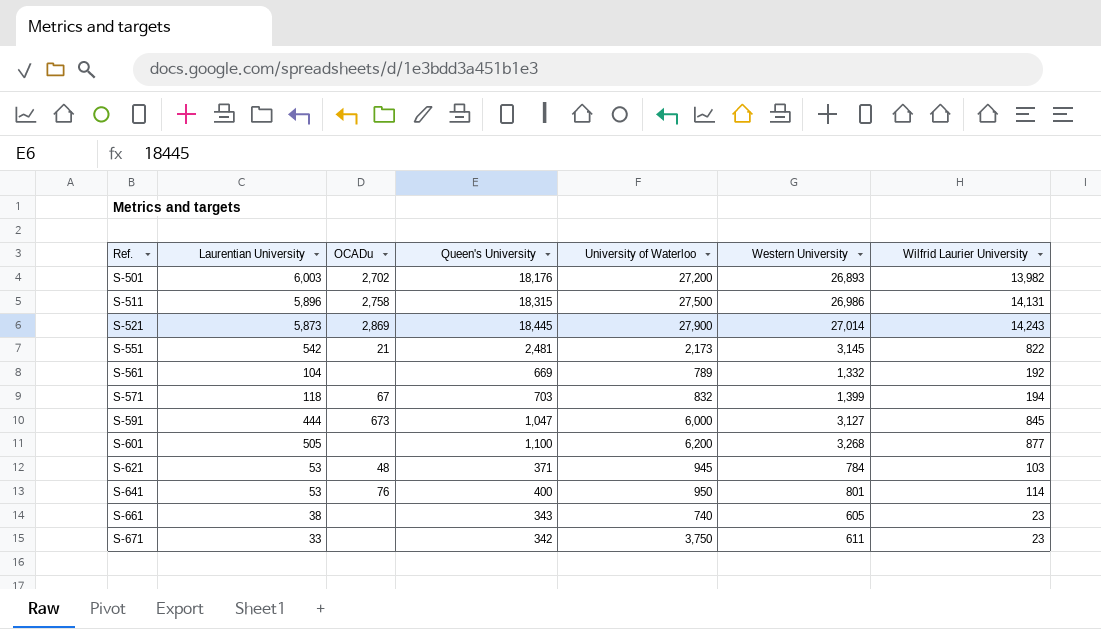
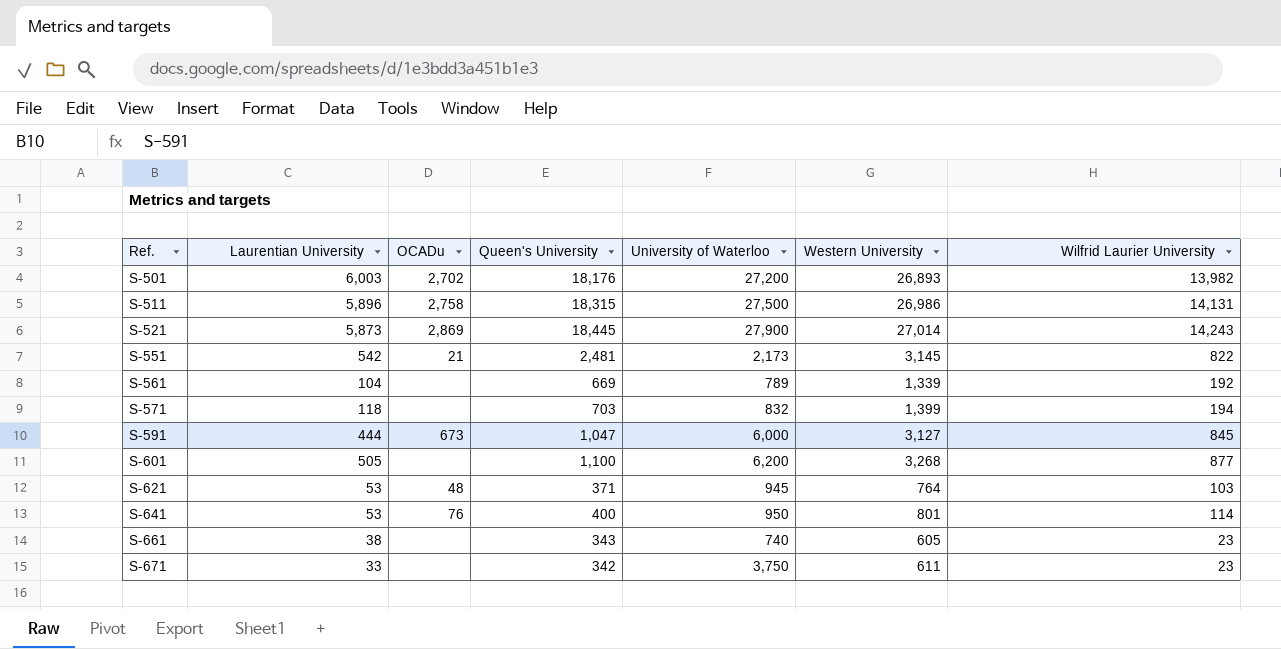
S-561 | Western University: 1,332 -> 1,339
S-571 | OCADu: 67 -> none
S-621 | Western University: 784 -> 764

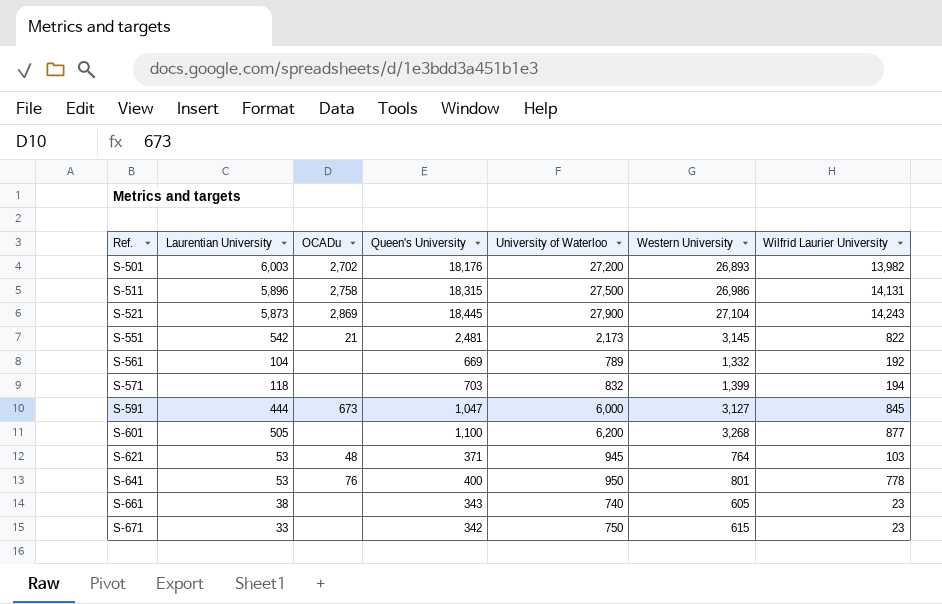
S-521 | Western University: 27,014 -> 27,104
S-561 | Western University: 1,339 -> 1,332
S-641 | Wilfrid Laurier University: 114 -> 778
S-671 | University of Waterloo: 3,750 -> 750
S-671 | Western University: 611 -> 615

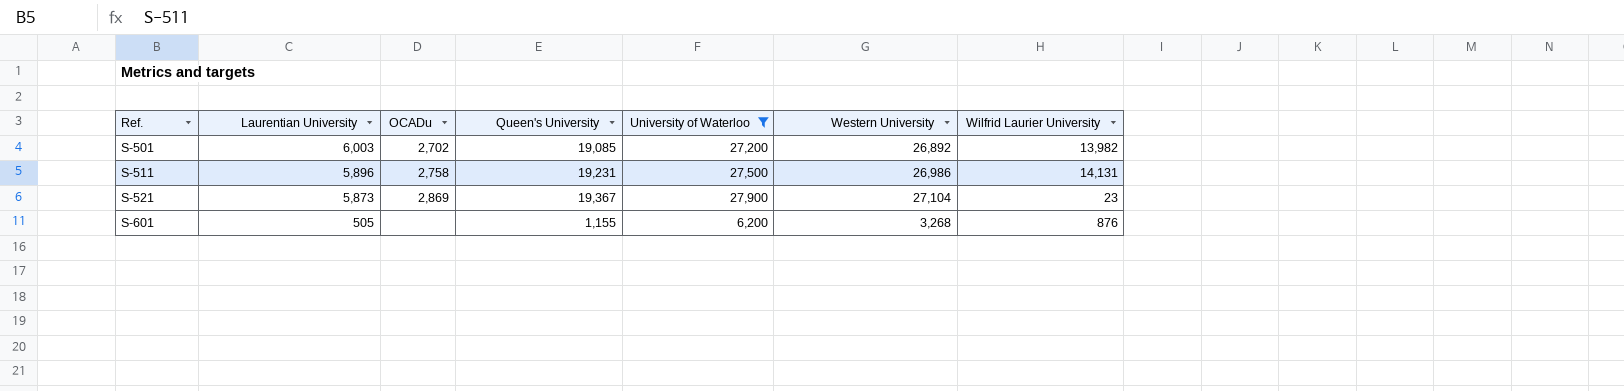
filter: none -> University of Waterloo >= 6,200
S-501 | Queen's University: 18,176 -> 19,085
S-501 | Western University: 26,893 -> 26,892
S-511 | Queen's University: 18,315 -> 19,231
S-521 | Queen's University: 18,445 -> 19,367
S-521 | Wilfrid Laurier University: 14,243 -> 23
S-601 | Queen's University: 1,100 -> 1,155
S-601 | Wilfrid Laurier University: 877 -> 876

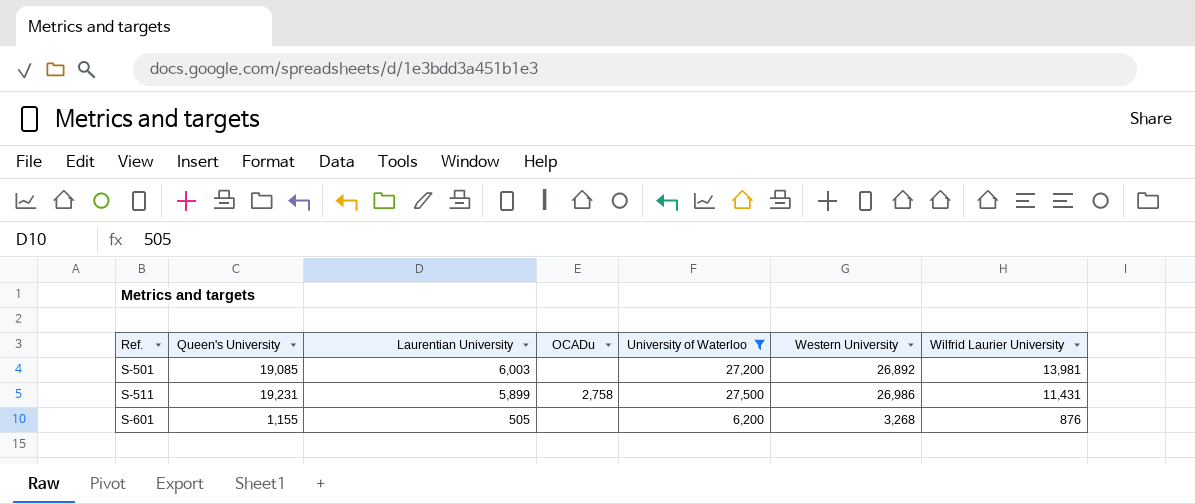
column Queen's University | position: 4 -> 2
row S-521: 5,873 | 2,869 | 19,367 | 27,900 | 27,104 | 23 -> none
S-501 | OCADu: 2,702 -> none
S-501 | Wilfrid Laurier University: 13,982 -> 13,981
S-511 | Laurentian University: 5,896 -> 5,899
S-511 | Wilfrid Laurier University: 14,131 -> 11,431

